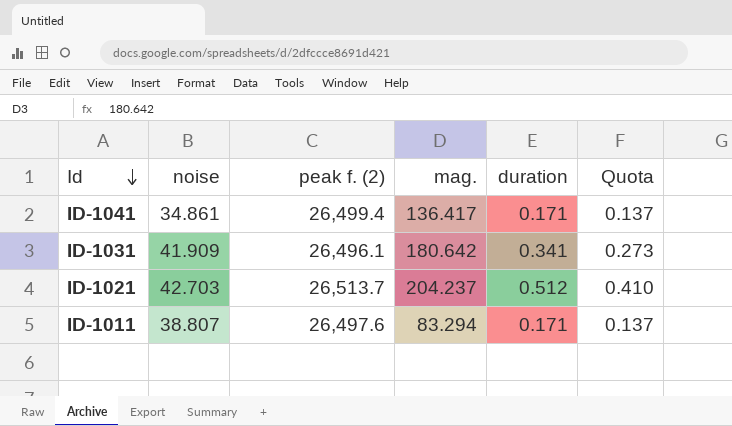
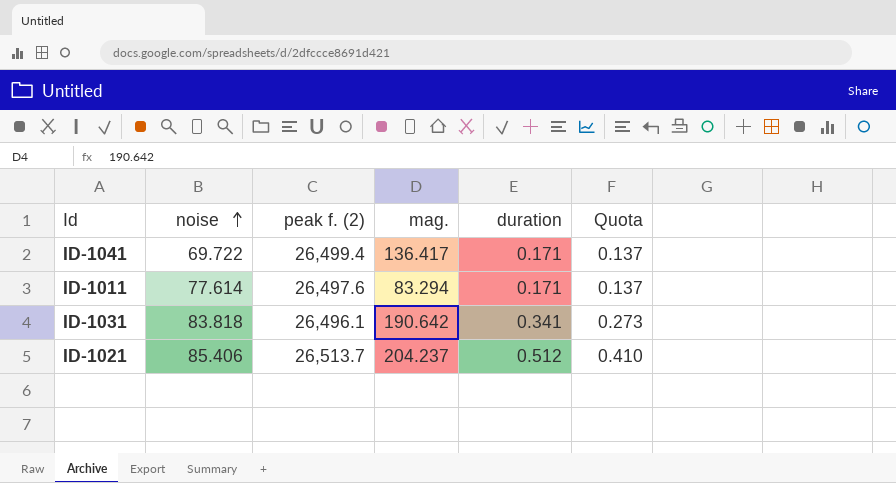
row order: Id descending -> noise ascending
ID-1041 | noise: 34.861 -> 69.722
ID-1011 | noise: 38.807 -> 77.614
ID-1031 | noise: 41.909 -> 83.818
ID-1031 | mag.: 180.642 -> 190.642
ID-1021 | noise: 42.703 -> 85.406

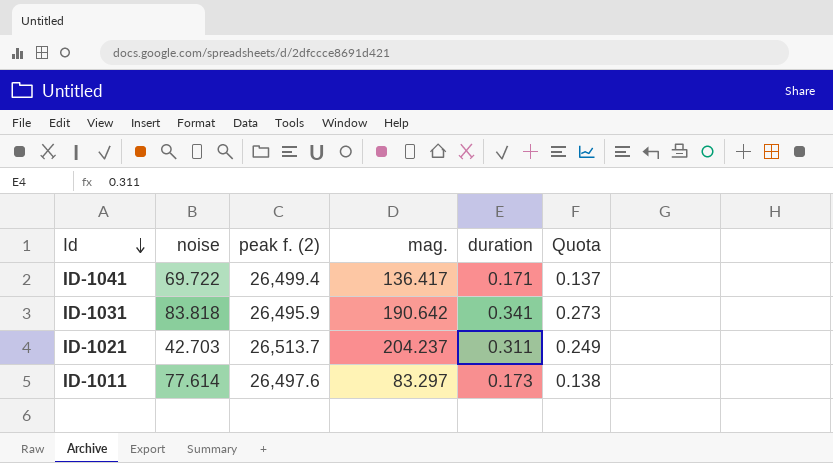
row order: noise ascending -> Id descending
ID-1031 | peak f. (2): 26,496.1 -> 26,495.9
ID-1021 | noise: 85.406 -> 42.703
ID-1021 | duration: 0.512 -> 0.311
ID-1021 | Quota: 0.410 -> 0.249
ID-1011 | mag.: 83.294 -> 83.297
ID-1011 | duration: 0.171 -> 0.173
ID-1011 | Quota: 0.137 -> 0.138

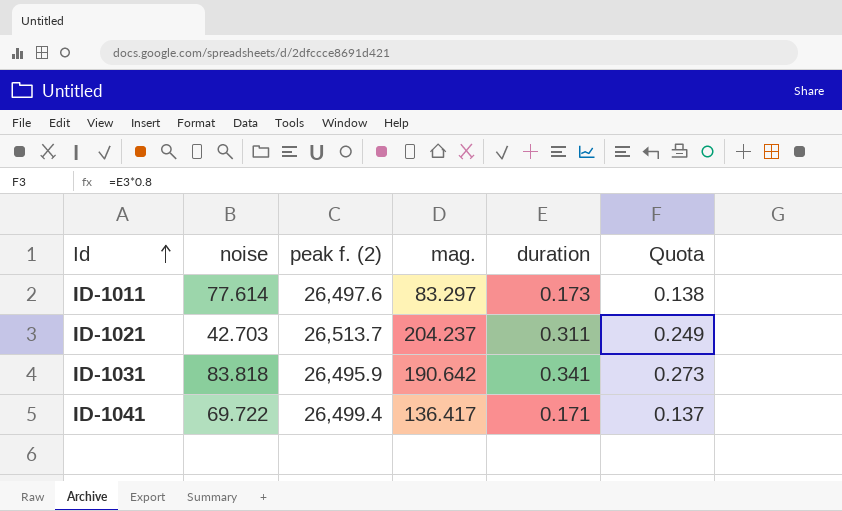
row order: Id descending -> Id ascending

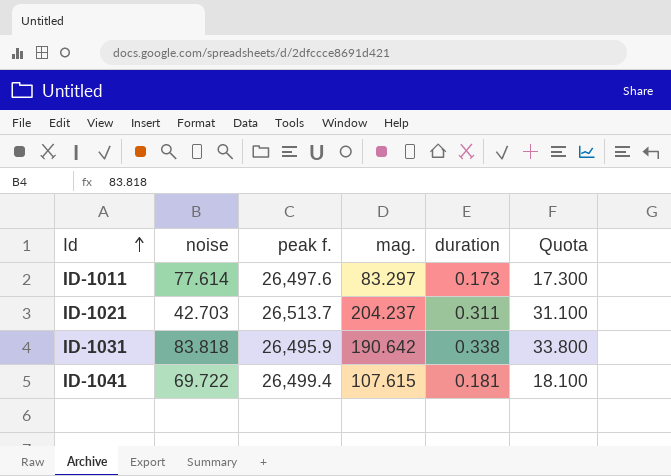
column name: peak f. (2) -> peak f.
column Quota | formula: [duration] * 0.8 -> [duration] * 100
ID-1031 | duration: 0.341 -> 0.338
ID-1041 | mag.: 136.417 -> 107.615
ID-1041 | duration: 0.171 -> 0.181

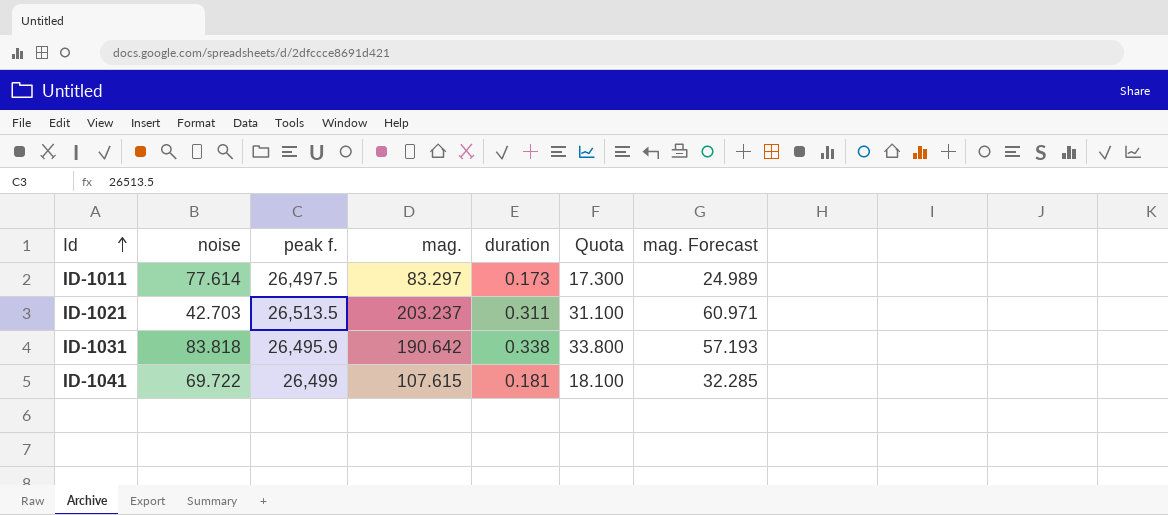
column mag. Forecast | formula: none -> [mag.] * 0.3
ID-1011 | peak f.: 26,497.6 -> 26,497.5
ID-1021 | peak f.: 26,513.7 -> 26,513.5
ID-1021 | mag.: 204.237 -> 203.237
ID-1041 | peak f.: 26,499.4 -> 26,499

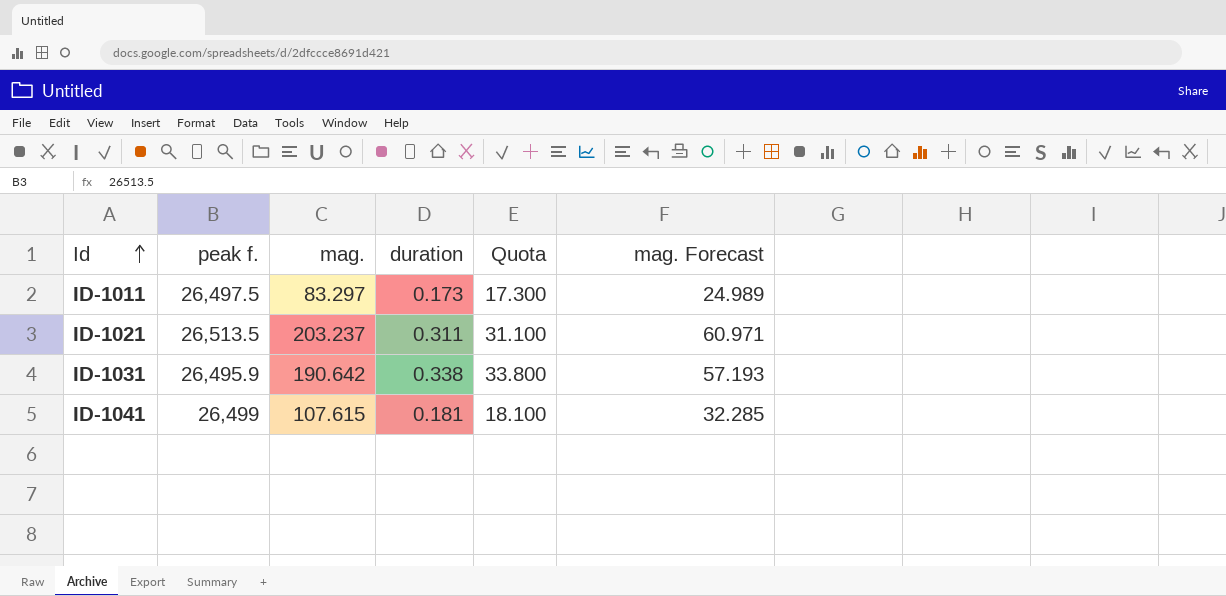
column noise | position: 2 -> none

